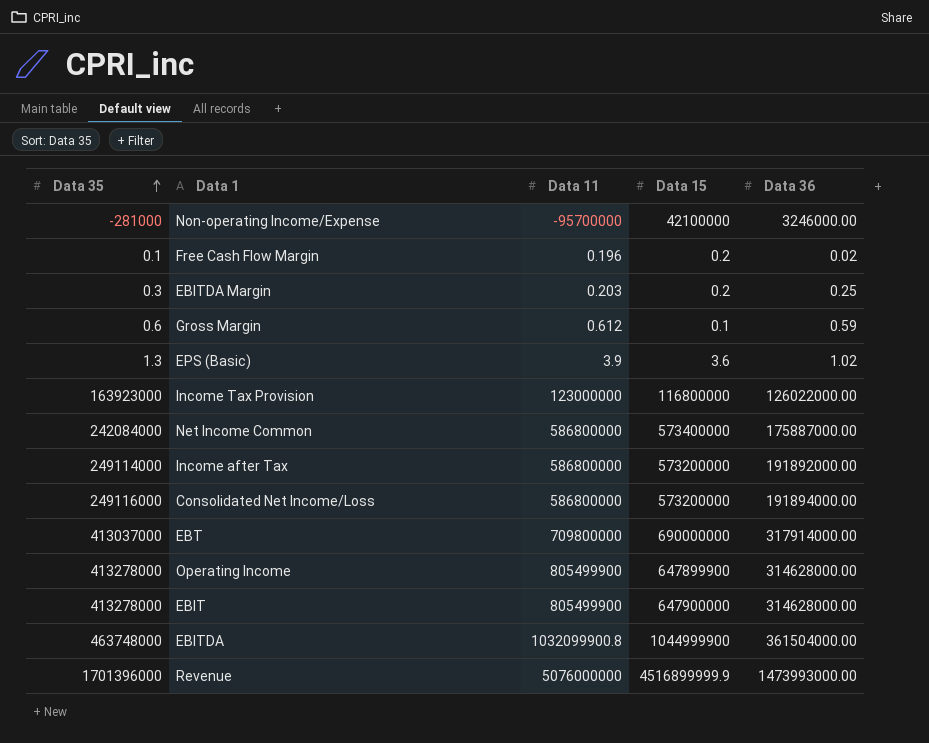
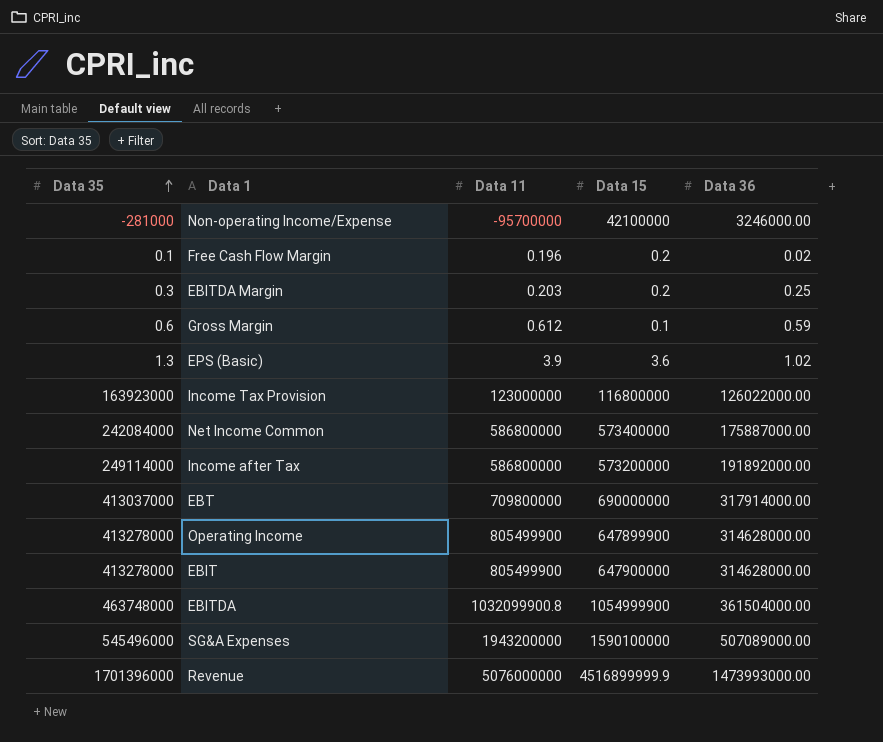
row Consolidated Net Income/Loss: 249116000 | 586800000 | 573200000 | 191894000.00 -> none
EBITDA | Data 15: 1044999900 -> 1054999900
row SG&A Expenses: none -> 545496000 | 1943200000 | 1590100000 | 507089000.00

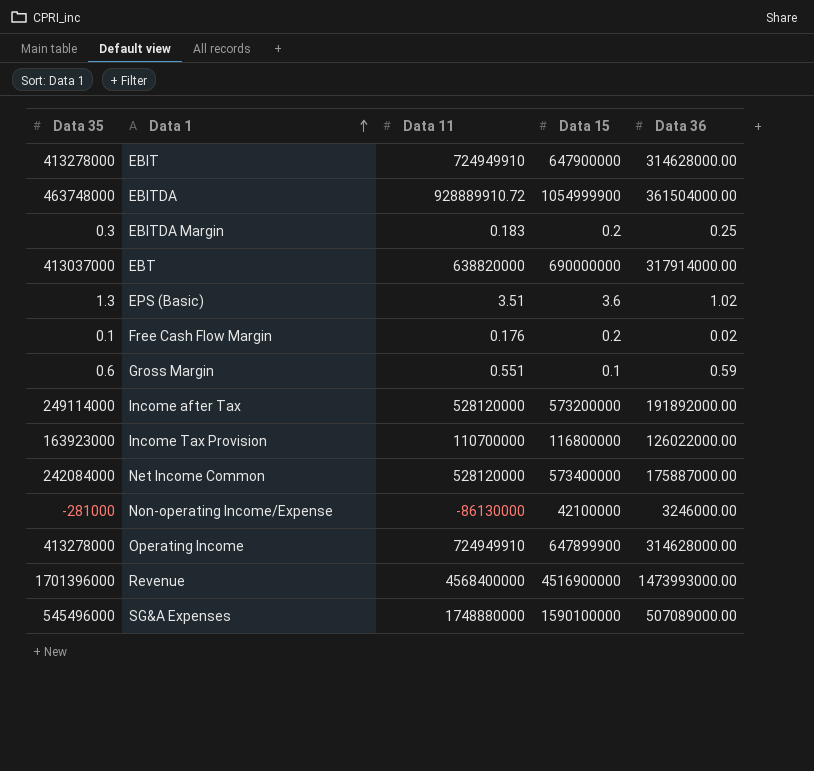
row order: Data 35 ascending -> Data 1 ascending
EBIT | Data 11: 805499900 -> 724949910
EBITDA | Data 11: 1032099900.8 -> 928889910.72
EBITDA Margin | Data 11: 0.203 -> 0.183
EBT | Data 11: 709800000 -> 638820000
EPS (Basic) | Data 11: 3.9 -> 3.51
Free Cash Flow Margin | Data 11: 0.196 -> 0.176
Gross Margin | Data 11: 0.612 -> 0.551
Income after Tax | Data 11: 586800000 -> 528120000
Income Tax Provision | Data 11: 123000000 -> 110700000
Net Income Common | Data 11: 586800000 -> 528120000
Non-operating Income/Expense | Data 11: -95700000 -> -86130000
Operating Income | Data 11: 805499900 -> 724949910
Revenue | Data 11: 5076000000 -> 4568400000
Revenue | Data 15: 4516899999.9 -> 4516900000
SG&A Expenses | Data 11: 1943200000 -> 1748880000

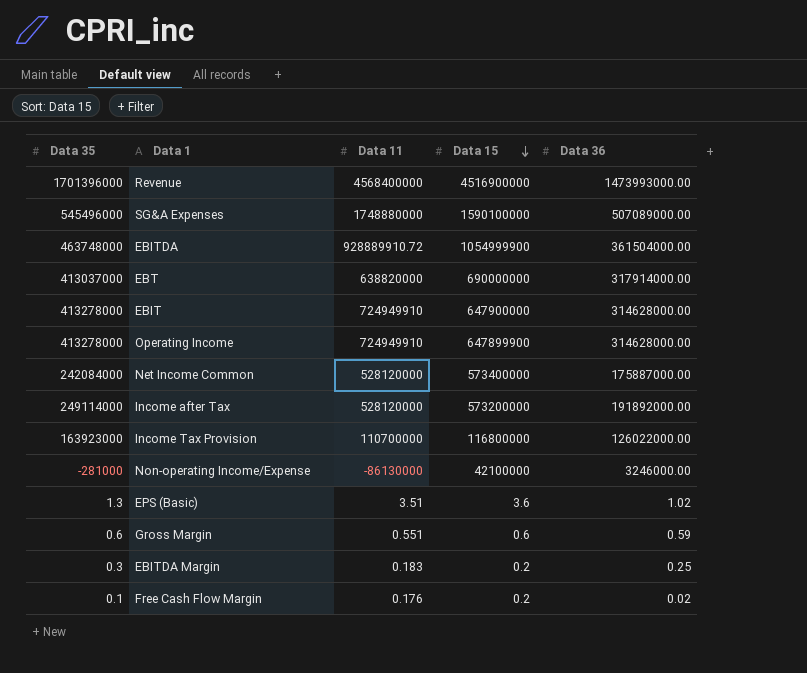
row order: Data 1 ascending -> Data 15 descending
Gross Margin | Data 15: 0.1 -> 0.6

